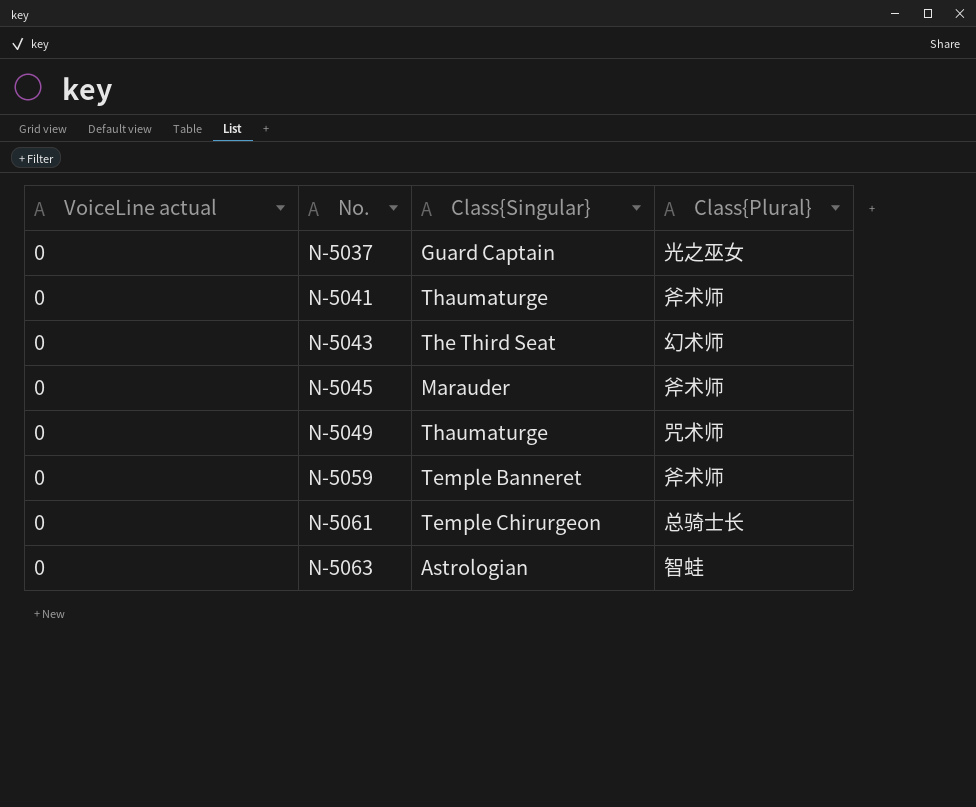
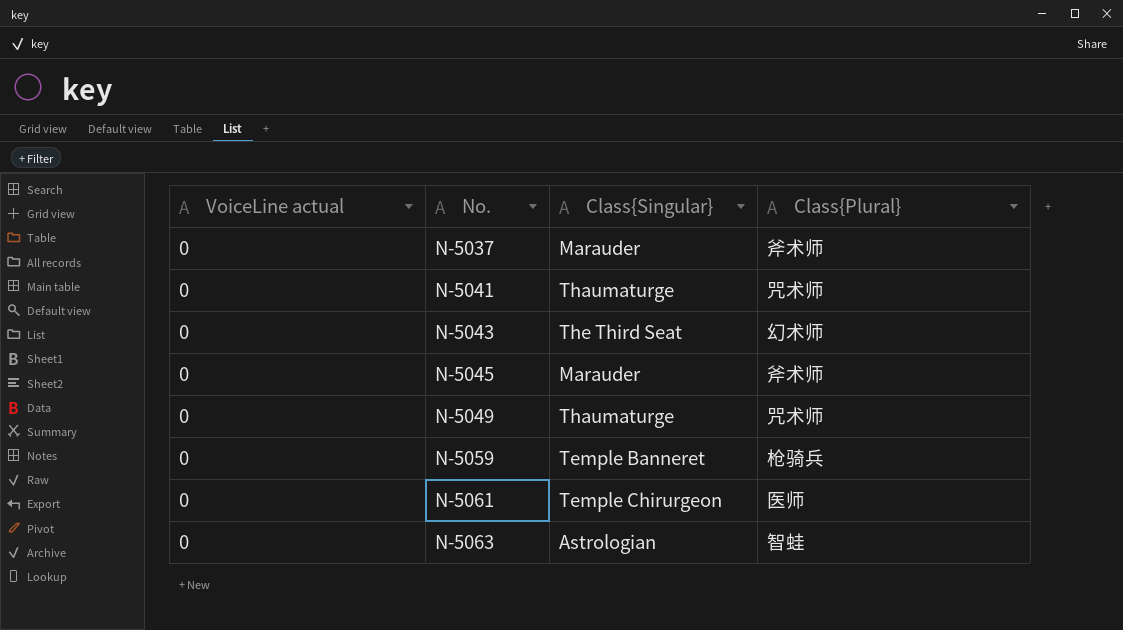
N-5037 | Class{Singular}: Guard Captain -> Marauder
N-5037 | Class{Plural}: 光之巫女 -> 斧术师
N-5041 | Class{Plural}: 斧术师 -> 咒术师
N-5059 | Class{Plural}: 斧术师 -> 枪骑兵
N-5061 | Class{Plural}: 总骑士长 -> 医师

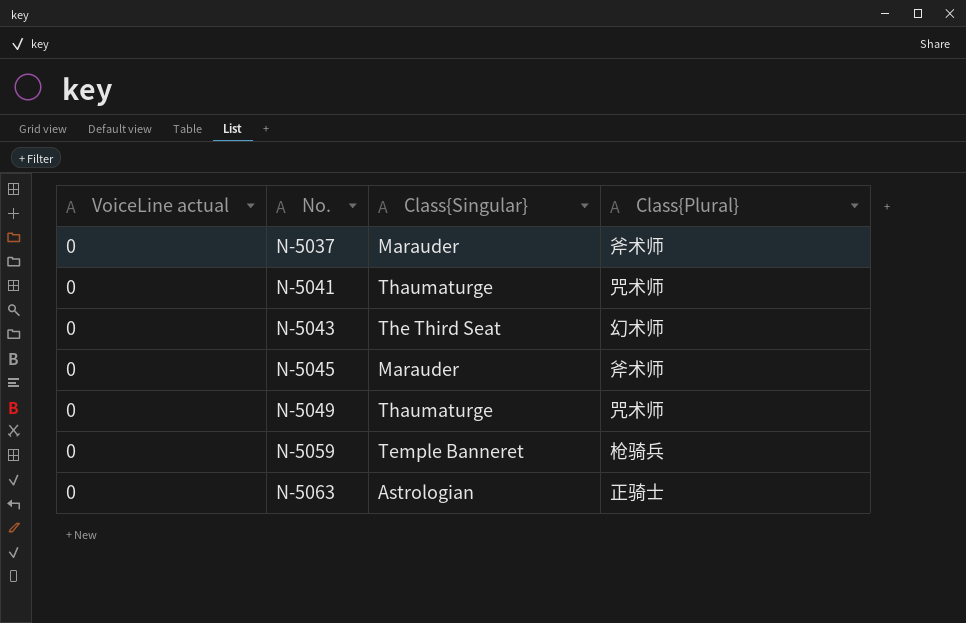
row N-5061: 0 | Temple Chirurgeon | 医师 -> none
N-5063 | Class{Plural}: 智蛙 -> 正骑士

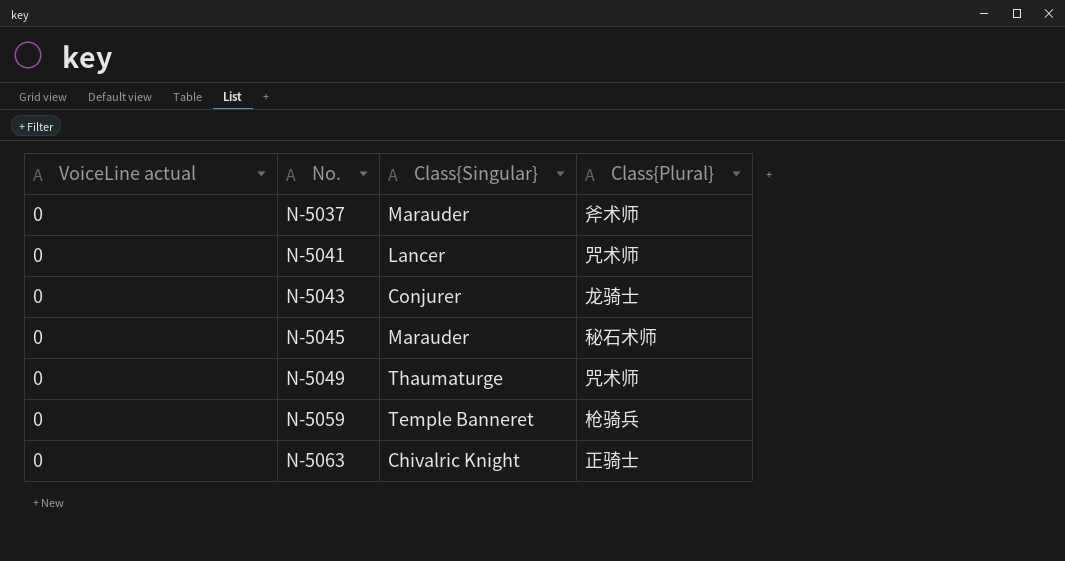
N-5041 | Class{Singular}: Thaumaturge -> Lancer
N-5043 | Class{Singular}: The Third Seat -> Conjurer
N-5043 | Class{Plural}: 幻术师 -> 龙骑士
N-5045 | Class{Plural}: 斧术师 -> 秘石术师
N-5063 | Class{Singular}: Astrologian -> Chivalric Knight

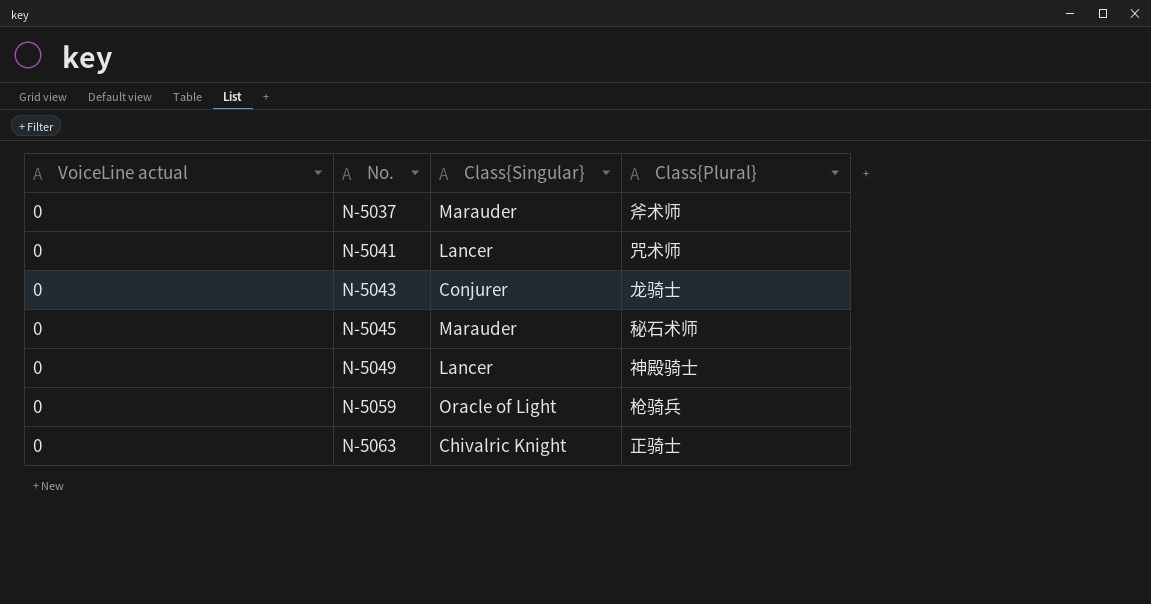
N-5049 | Class{Singular}: Thaumaturge -> Lancer
N-5049 | Class{Plural}: 咒术师 -> 神殿骑士
N-5059 | Class{Singular}: Temple Banneret -> Oracle of Light

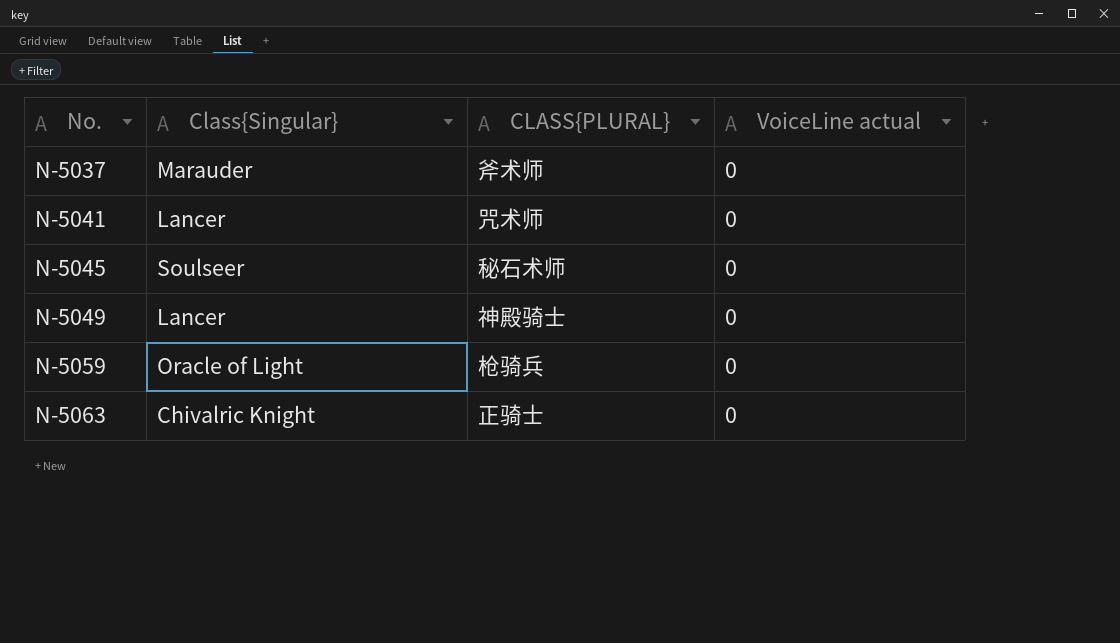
column name: Class{Plural} -> CLASS{PLURAL}
column VoiceLine actual | position: 1 -> 4
row N-5043: 0 | Conjurer | 龙骑士 -> none
N-5045 | Class{Singular}: Marauder -> Soulseer

